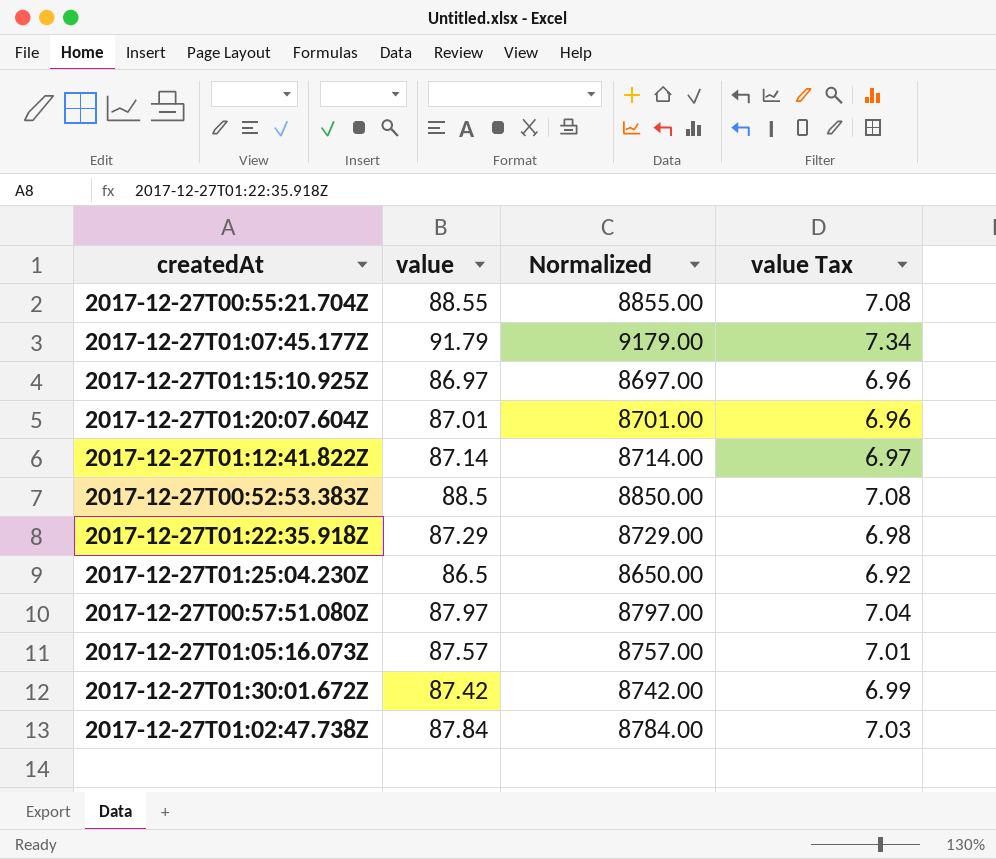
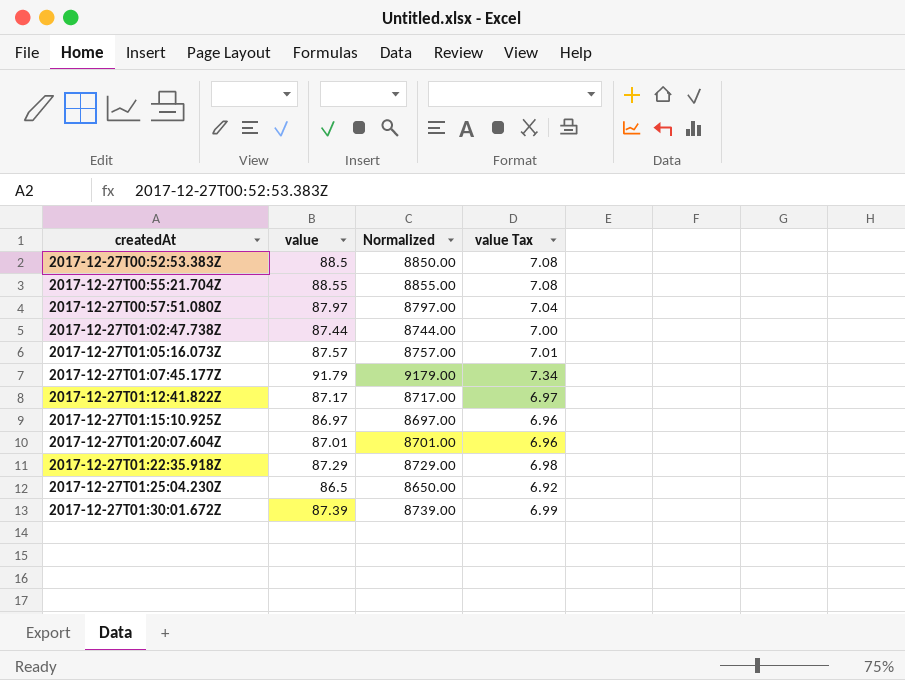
row order: none -> createdAt ascending
2017-12-27T01:02:47.738Z | value: 87.84 -> 87.44
2017-12-27T01:02:47.738Z | Normalized: 8784.00 -> 8744.00
2017-12-27T01:02:47.738Z | value Tax: 7.03 -> 7.00
2017-12-27T01:12:41.822Z | value: 87.14 -> 87.17
2017-12-27T01:12:41.822Z | Normalized: 8714.00 -> 8717.00
2017-12-27T01:30:01.672Z | value: 87.42 -> 87.39
2017-12-27T01:30:01.672Z | Normalized: 8742.00 -> 8739.00

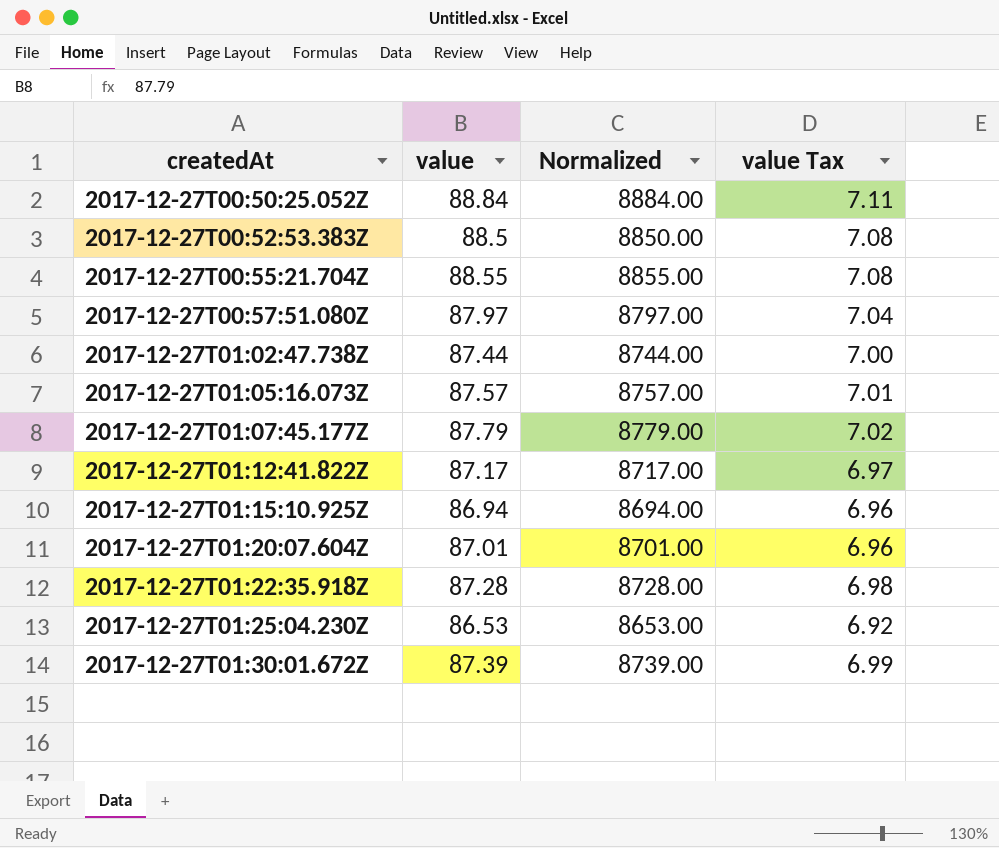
row 2017-12-27T00:50:25.052Z: none -> 88.84 | 8884.00 | 7.11
2017-12-27T01:07:45.177Z | value: 91.79 -> 87.79
2017-12-27T01:07:45.177Z | Normalized: 9179.00 -> 8779.00
2017-12-27T01:07:45.177Z | value Tax: 7.34 -> 7.02
2017-12-27T01:15:10.925Z | value: 86.97 -> 86.94
2017-12-27T01:15:10.925Z | Normalized: 8697.00 -> 8694.00
2017-12-27T01:22:35.918Z | value: 87.29 -> 87.28
2017-12-27T01:22:35.918Z | Normalized: 8729.00 -> 8728.00
2017-12-27T01:25:04.230Z | value: 86.5 -> 86.53
2017-12-27T01:25:04.230Z | Normalized: 8650.00 -> 8653.00

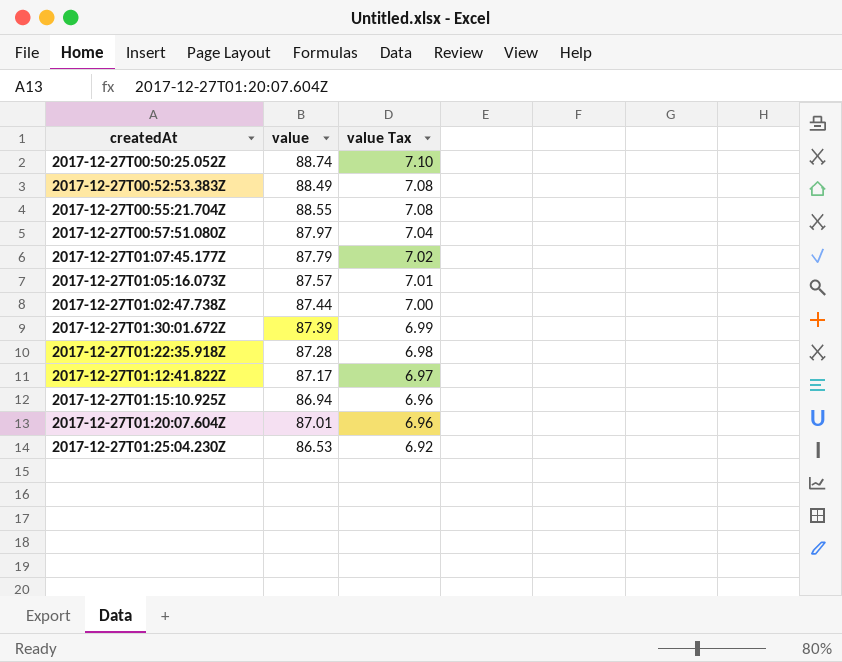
row order: createdAt ascending -> value Tax descending
column Normalized | formula: [value] * 100 -> none
2017-12-27T00:50:25.052Z | value: 88.84 -> 88.74
2017-12-27T00:50:25.052Z | value Tax: 7.11 -> 7.10
2017-12-27T00:52:53.383Z | value: 88.5 -> 88.49

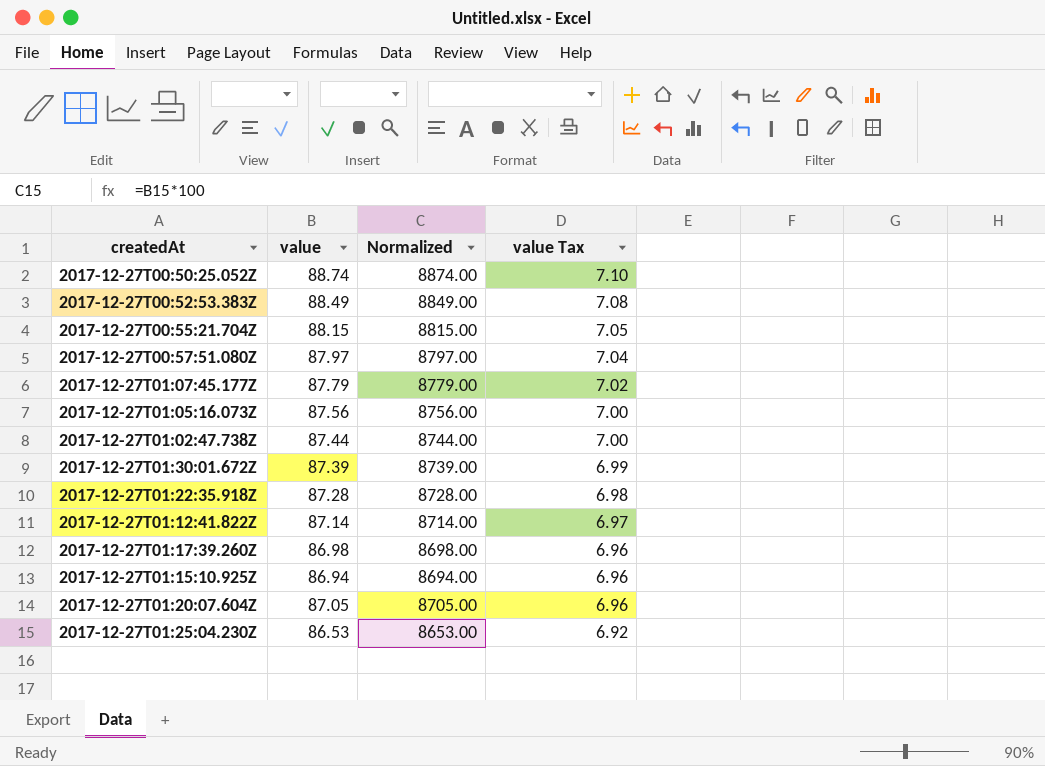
column Normalized | formula: none -> [value] * 100
2017-12-27T00:55:21.704Z | value: 88.55 -> 88.15
2017-12-27T00:55:21.704Z | value Tax: 7.08 -> 7.05
2017-12-27T01:05:16.073Z | value: 87.57 -> 87.56
2017-12-27T01:05:16.073Z | value Tax: 7.01 -> 7.00
2017-12-27T01:12:41.822Z | value: 87.17 -> 87.14
row 2017-12-27T01:17:39.260Z: none -> 86.98 | 8698.00 | 6.96
2017-12-27T01:20:07.604Z | value: 87.01 -> 87.05

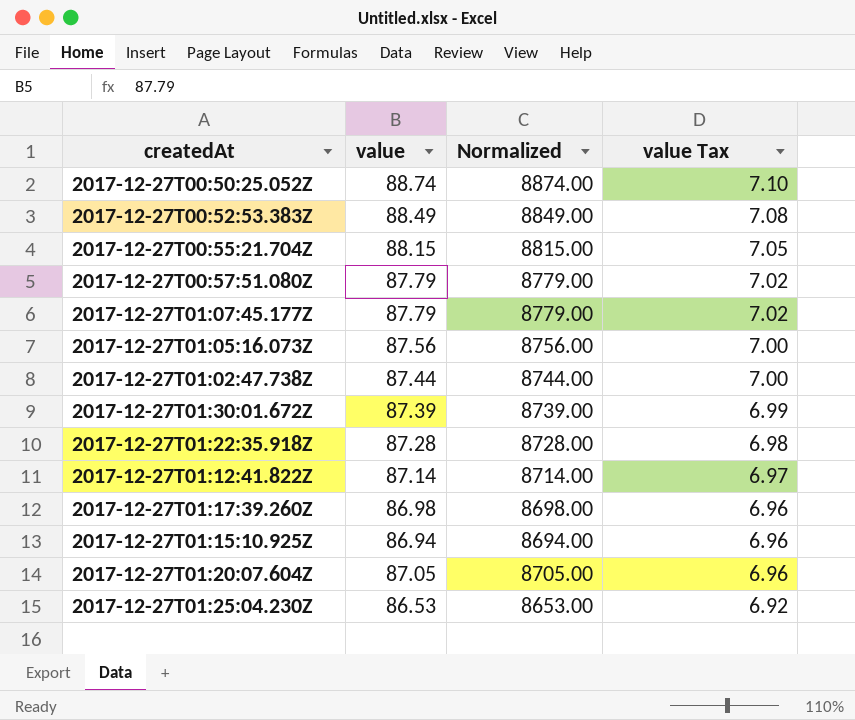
2017-12-27T00:57:51.080Z | value: 87.97 -> 87.79
2017-12-27T00:57:51.080Z | Normalized: 8797.00 -> 8779.00
2017-12-27T00:57:51.080Z | value Tax: 7.04 -> 7.02

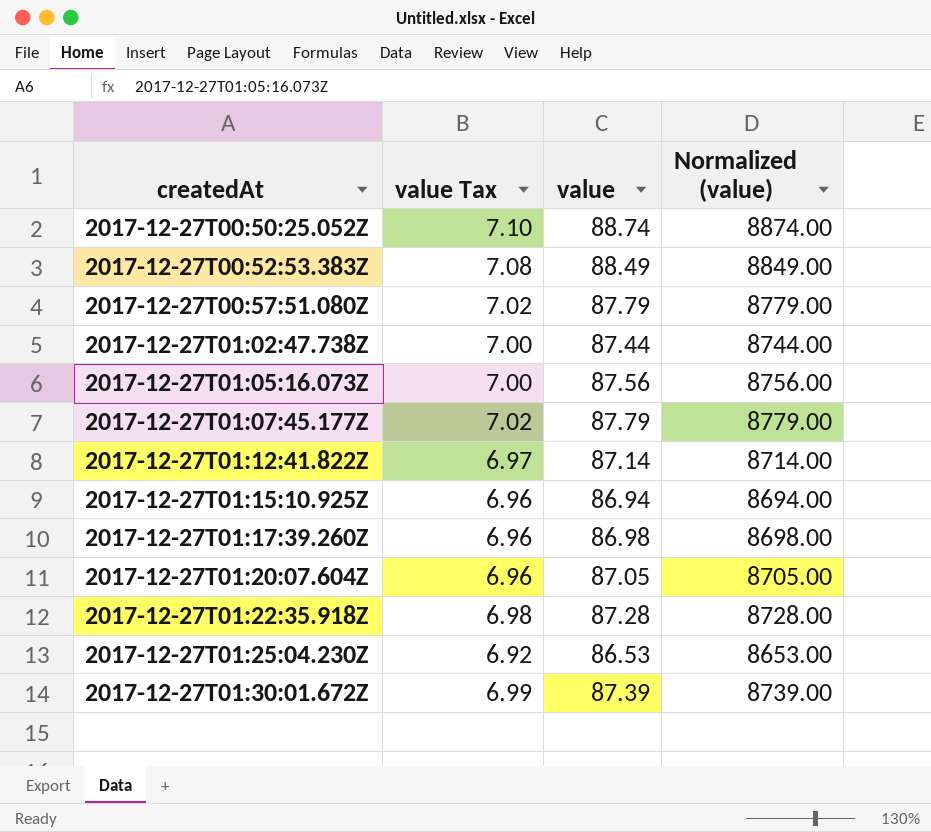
row order: value Tax descending -> createdAt ascending
column value Tax | position: 4 -> 2
column name: Normalized -> Normalized (value)
row 2017-12-27T00:55:21.704Z: 88.15 | 8815.00 | 7.05 -> none

